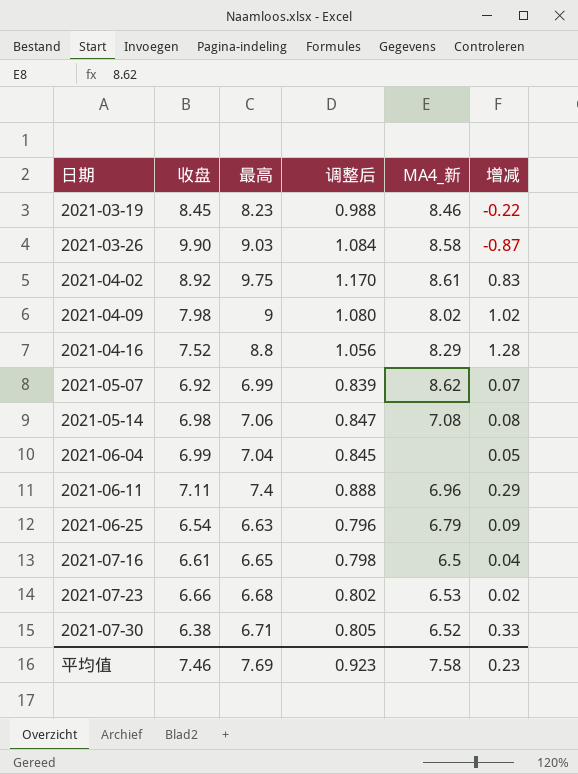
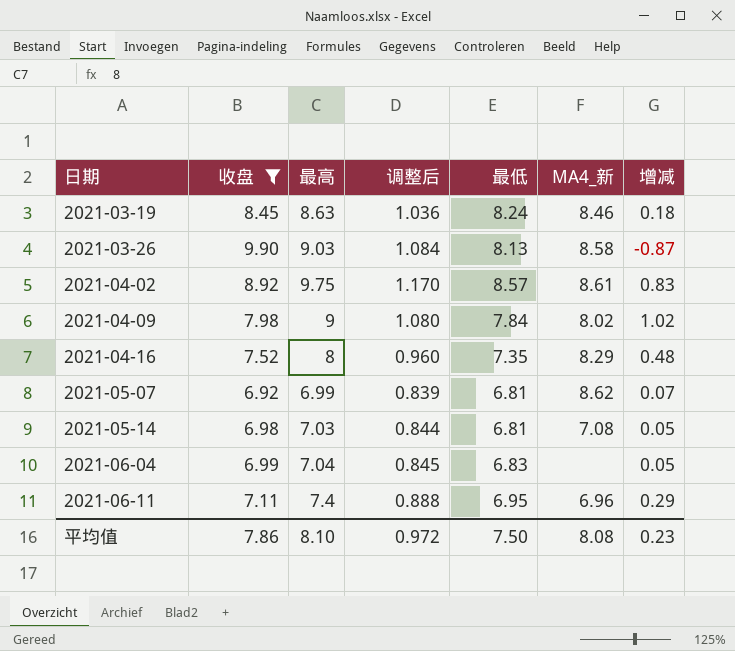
filter: none -> 收盘 >= 6.92
column 最低 | position: none -> 5
2021-03-19 | 最高: 8.23 -> 8.63
2021-03-19 | 调整后: 0.988 -> 1.036
2021-03-19 | 增减: -0.22 -> 0.18
2021-04-16 | 最高: 8.8 -> 8
2021-04-16 | 调整后: 1.056 -> 0.960
2021-04-16 | 增减: 1.28 -> 0.48
2021-05-14 | 最高: 7.06 -> 7.03
2021-05-14 | 调整后: 0.847 -> 0.844
2021-05-14 | 增减: 0.08 -> 0.05
平均值 | 收盘: 7.46 -> 7.86
平均值 | 最高: 7.69 -> 8.10
平均值 | 调整后: 0.923 -> 0.972
平均值 | MA4_新: 7.58 -> 8.08

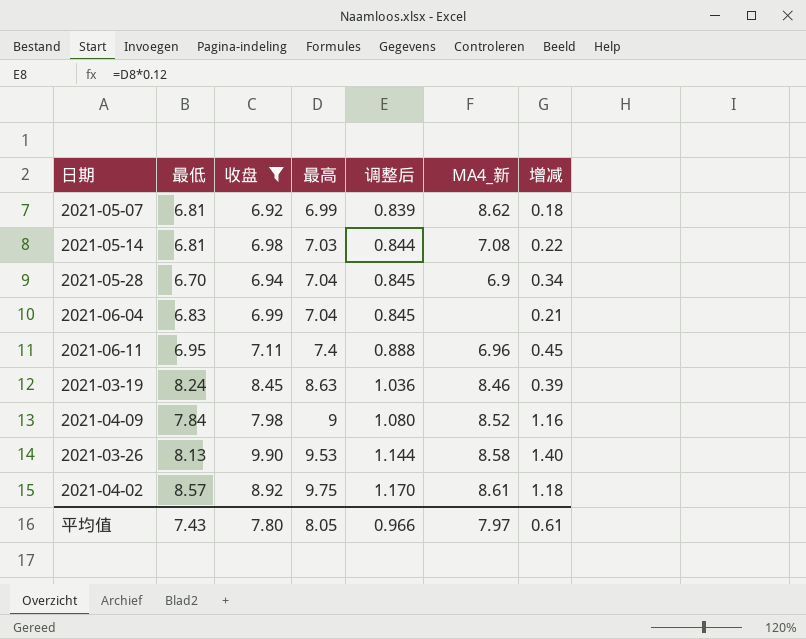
row order: 日期 ascending -> 最高 ascending
column 最低 | position: 5 -> 2
column 增减 | formula: [最高] - [收盘] -> [最高] - [最低]
row 2021-04-16: 7.52 | 8 | 0.960 | 7.35 | 8.29 | 0.48 -> none
row 2021-05-28: none -> 6.70 | 6.94 | 7.04 | 0.845 | 6.9 | 0.34
2021-04-09 | MA4_新: 8.02 -> 8.52
2021-03-26 | 最高: 9.03 -> 9.53
2021-03-26 | 调整后: 1.084 -> 1.144
平均值 | 最低: 7.50 -> 7.43
平均值 | 收盘: 7.86 -> 7.80
平均值 | 最高: 8.10 -> 8.05
平均值 | 调整后: 0.972 -> 0.966
平均值 | MA4_新: 8.08 -> 7.97
平均值 | 增减: 0.23 -> 0.61

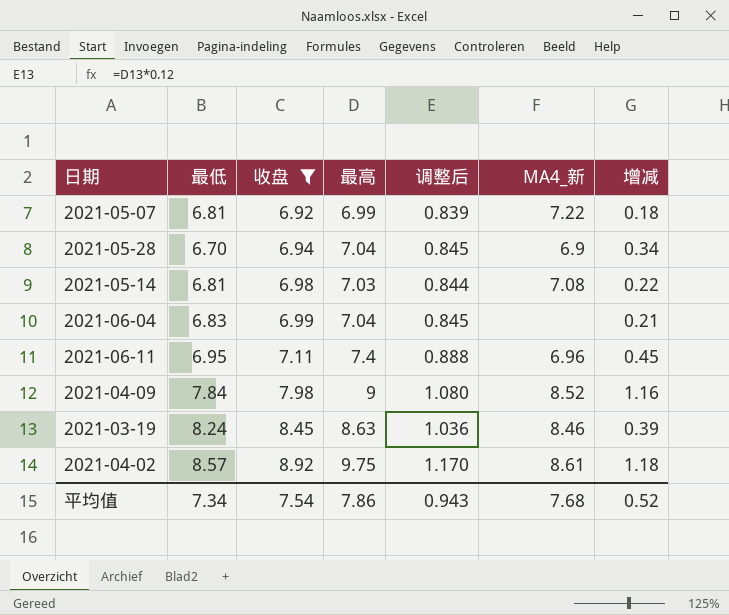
row order: 最高 ascending -> 收盘 ascending
row 2021-03-26: 8.13 | 9.90 | 9.53 | 1.144 | 8.58 | 1.40 -> none
2021-05-07 | MA4_新: 8.62 -> 7.22
平均值 | 最低: 7.43 -> 7.34
平均值 | 收盘: 7.80 -> 7.54
平均值 | 最高: 8.05 -> 7.86
平均值 | 调整后: 0.966 -> 0.943
平均值 | MA4_新: 7.97 -> 7.68
平均值 | 增减: 0.61 -> 0.52

